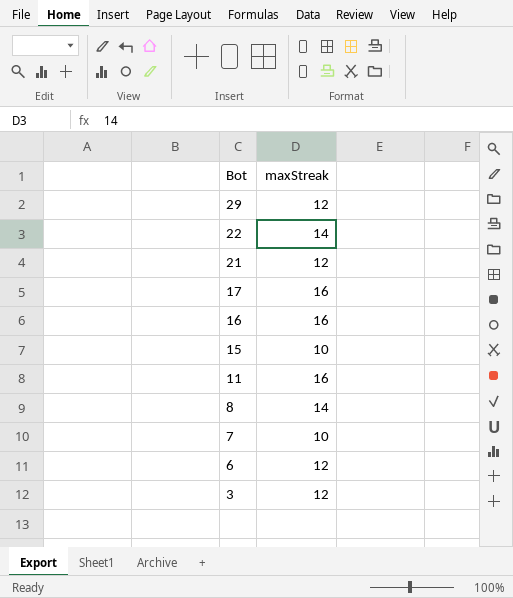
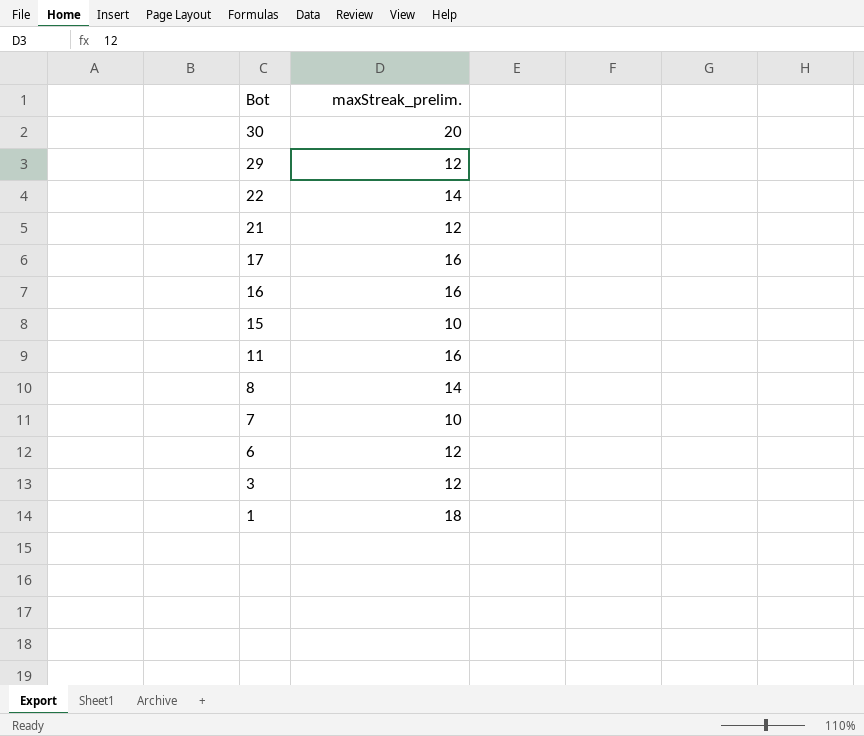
column name: maxStreak -> maxStreak_prelim.
row 30: none -> 20
row 1: none -> 18

